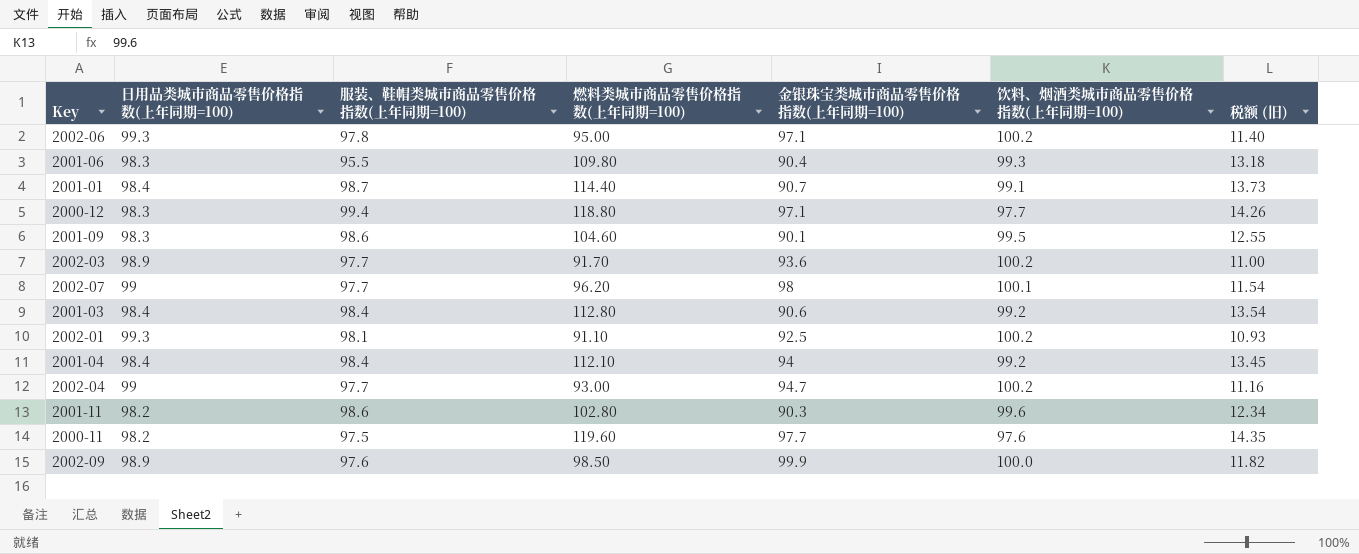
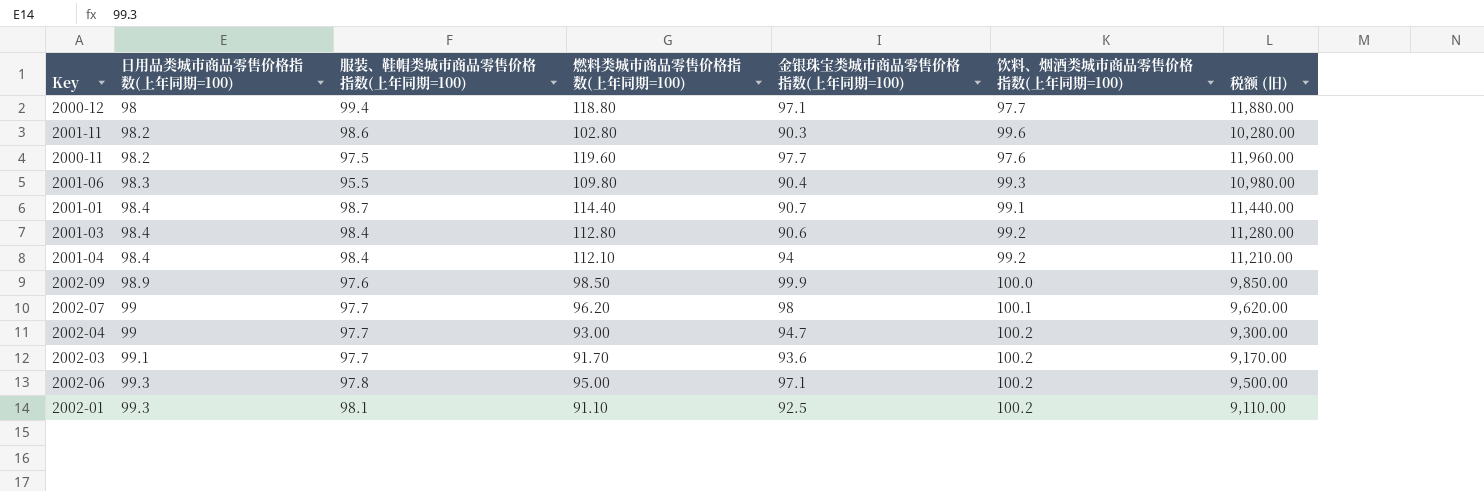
row order: none -> 日用品类城市商品零售价格指数(上年同期=100) ascending
column 税额 (旧) | formula: [燃料类城市商品零售价格指数(上年同期=100)] * 0.12 -> [燃料类城市商品零售价格指数(上年同期=100)] * 100
row 2001-09: 98.3 | 98.6 | 104.60 | 90.1 | 99.5 | 12.55 -> none
2000-12 | 日用品类城市商品零售价格指数(上年同期=100): 98.3 -> 98
2002-03 | 日用品类城市商品零售价格指数(上年同期=100): 98.9 -> 99.1

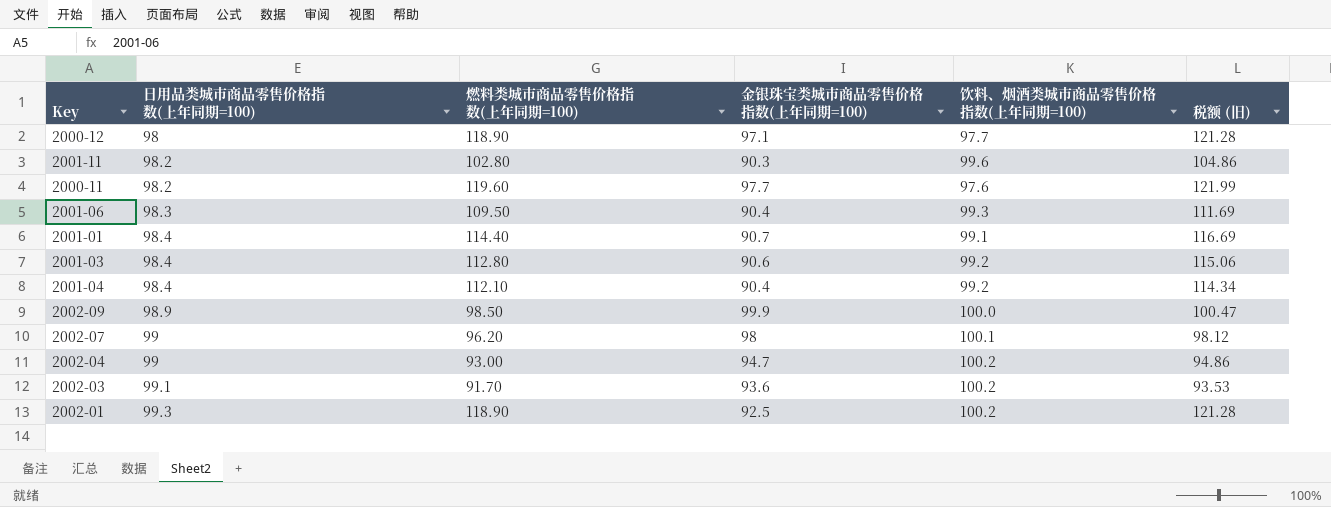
column 服装、鞋帽类城市商品零售价格指数(上年同期=100) | position: 3 -> none
column 税额 (旧) | formula: [燃料类城市商品零售价格指数(上年同期=100)] * 100 -> [燃料类城市商品零售价格指数(上年同期=100)] * 1.02
row 2002-06: 99.3 | 97.8 | 95.00 | 97.1 | 100.2 | 9,500.00 -> none
2000-12 | 燃料类城市商品零售价格指数(上年同期=100): 118.80 -> 118.90
2001-06 | 燃料类城市商品零售价格指数(上年同期=100): 109.80 -> 109.50
2001-04 | 金银珠宝类城市商品零售价格指数(上年同期=100): 94 -> 90.4
2002-01 | 燃料类城市商品零售价格指数(上年同期=100): 91.10 -> 118.90

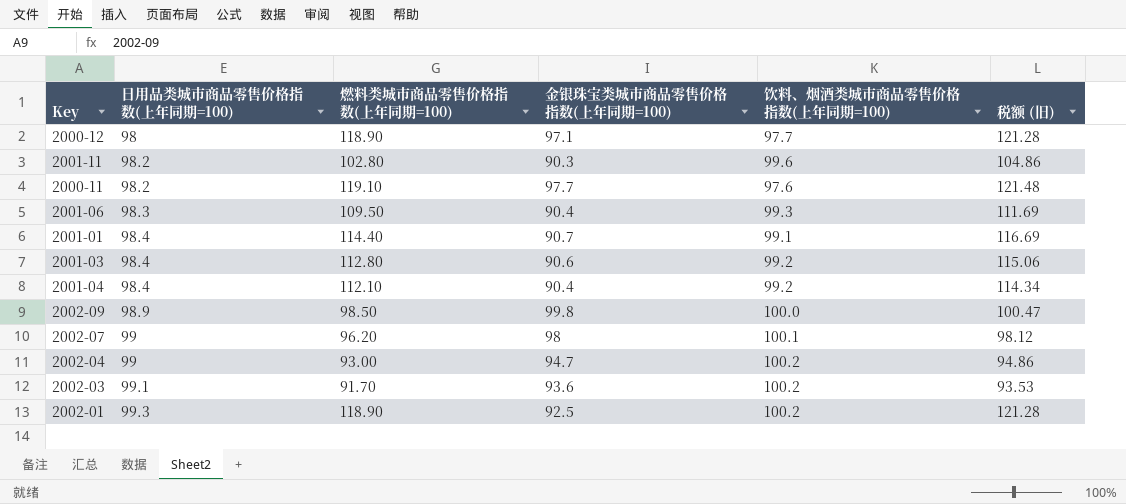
2000-11 | 燃料类城市商品零售价格指数(上年同期=100): 119.60 -> 119.10
2000-11 | 税额 (旧): 121.99 -> 121.48
2002-09 | 金银珠宝类城市商品零售价格指数(上年同期=100): 99.9 -> 99.8

